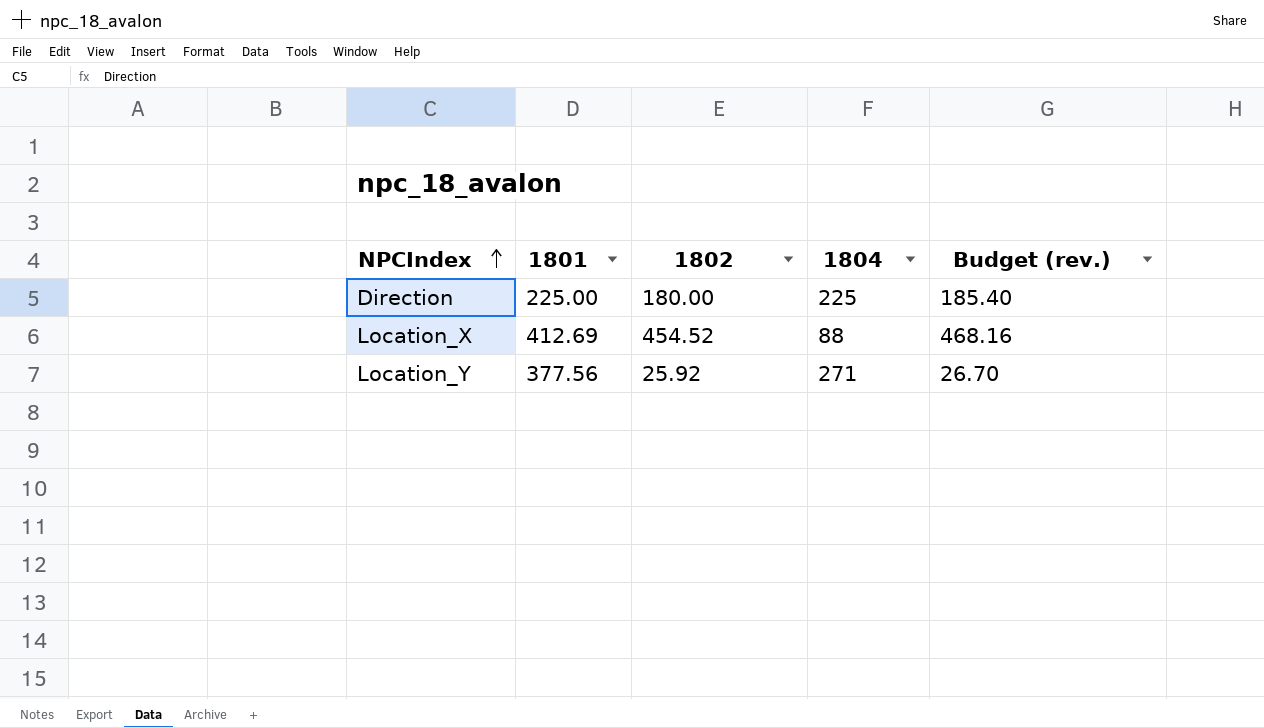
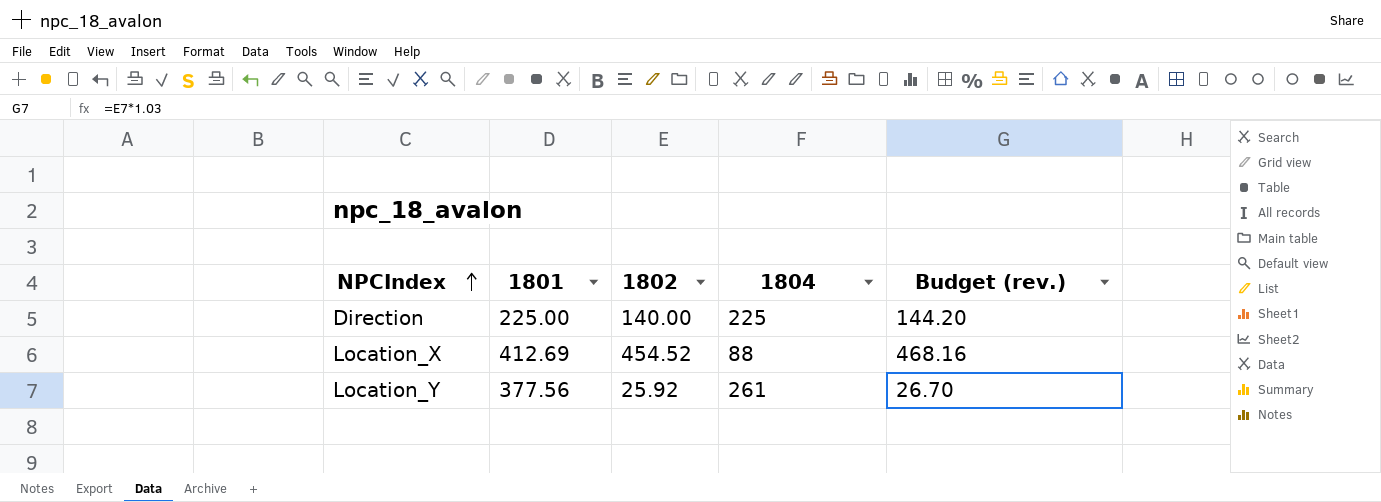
Direction | 1802: 180.00 -> 140.00
Direction | Budget (rev.): 185.40 -> 144.20
Location_Y | 1804: 271 -> 261

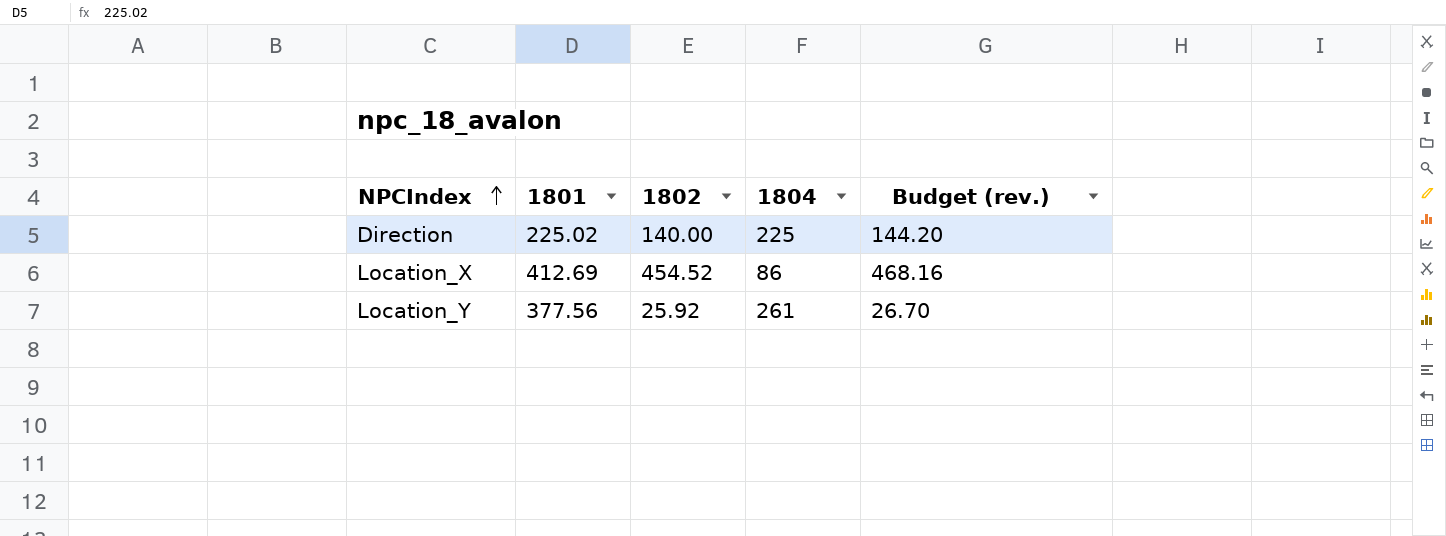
Direction | 1801: 225.00 -> 225.02
Location_X | 1804: 88 -> 86

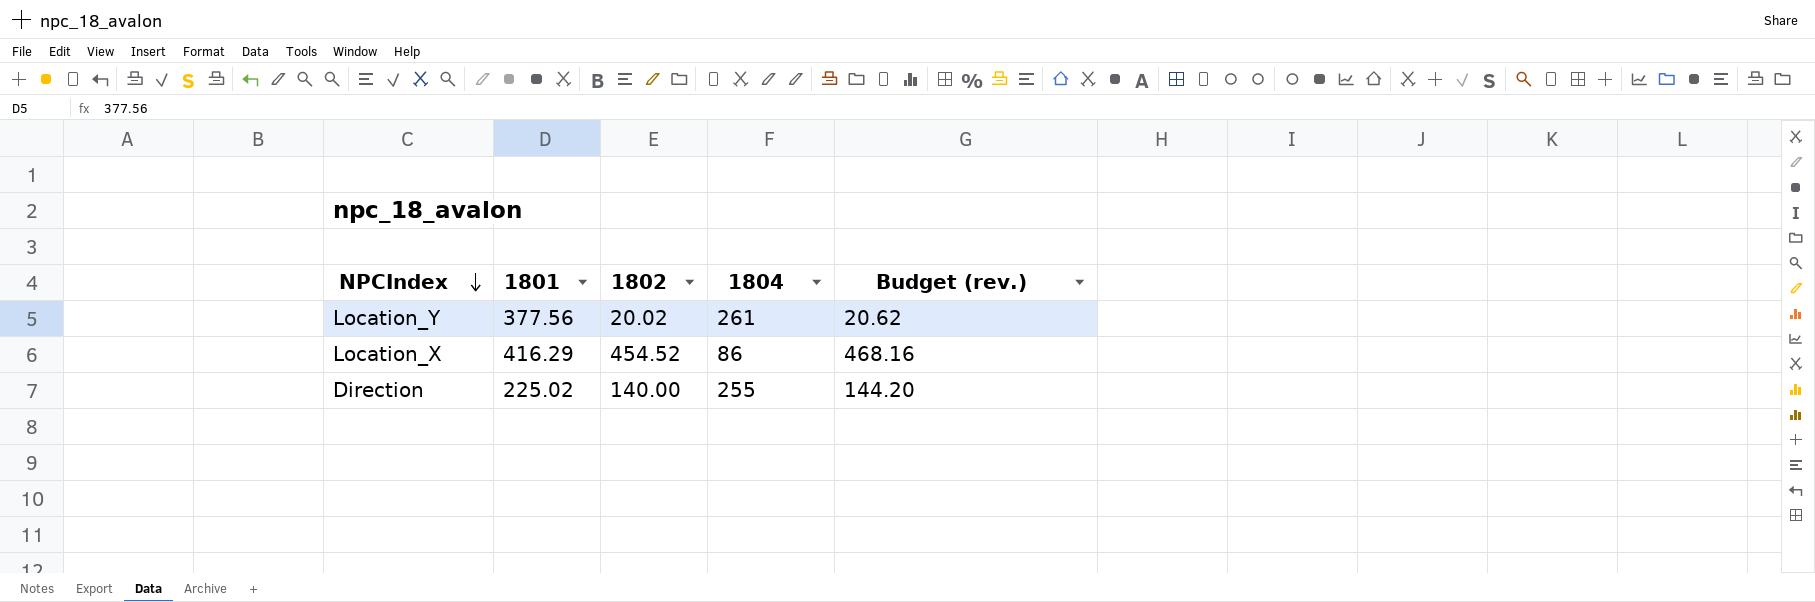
row order: NPCIndex ascending -> NPCIndex descending
Location_Y | 1802: 25.92 -> 20.02
Location_Y | Budget (rev.): 26.70 -> 20.62
Location_X | 1801: 412.69 -> 416.29
Direction | 1804: 225 -> 255

